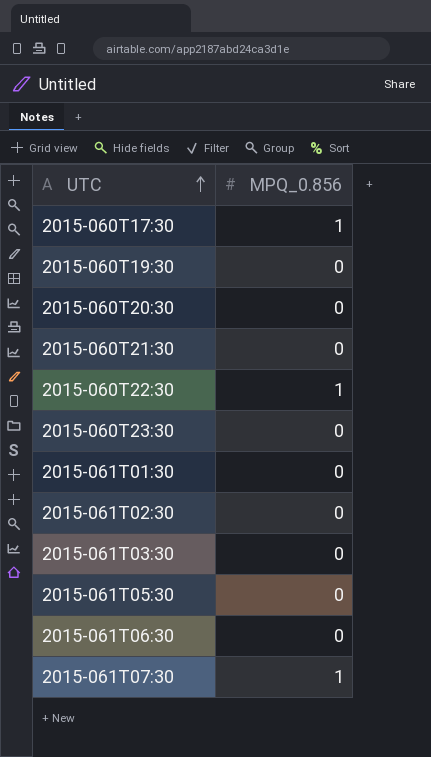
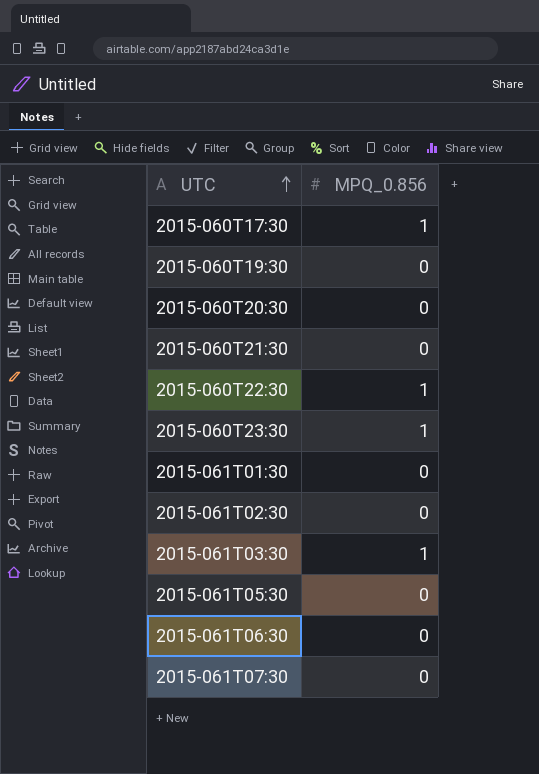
2015-060T23:30 | MPQ_0.856: 0 -> 1
2015-061T03:30 | MPQ_0.856: 0 -> 1
2015-061T07:30 | MPQ_0.856: 1 -> 0

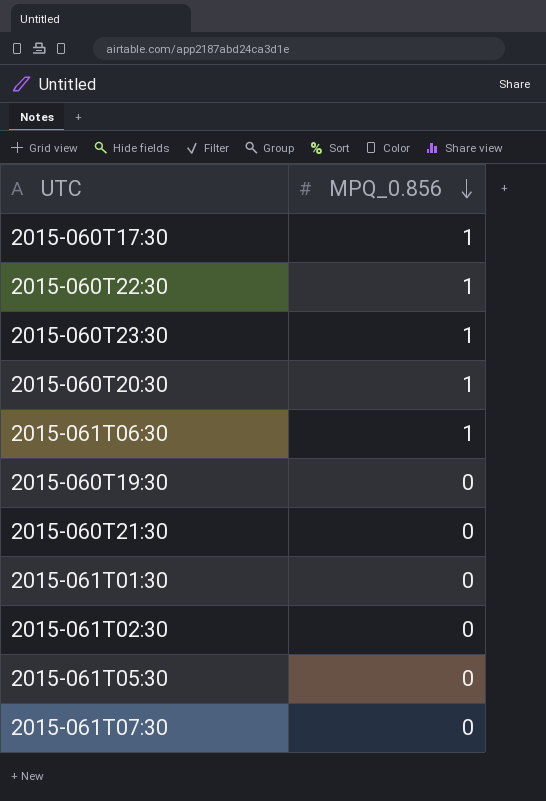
row order: UTC ascending -> MPQ_0.856 descending
row 2015-061T03:30: 1 -> none
2015-060T20:30 | MPQ_0.856: 0 -> 1
2015-061T06:30 | MPQ_0.856: 0 -> 1

